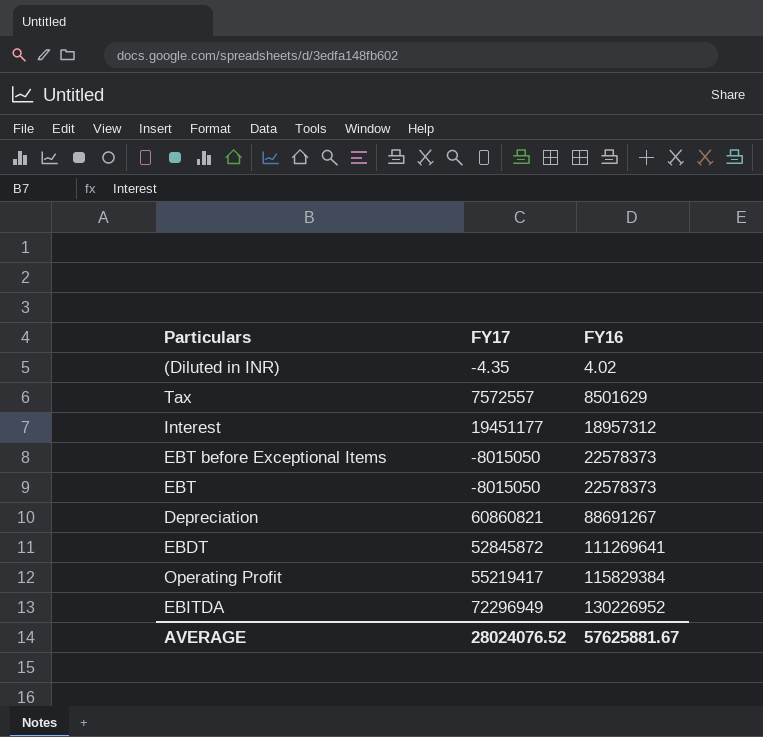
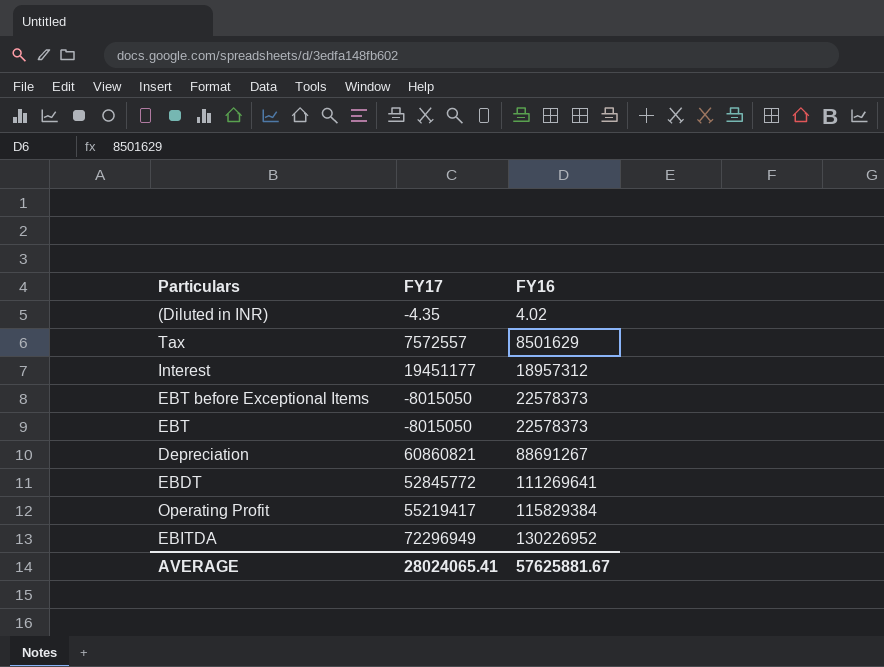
EBDT | FY17: 52845872 -> 52845772
AVERAGE | FY17: 28024076.52 -> 28024065.41

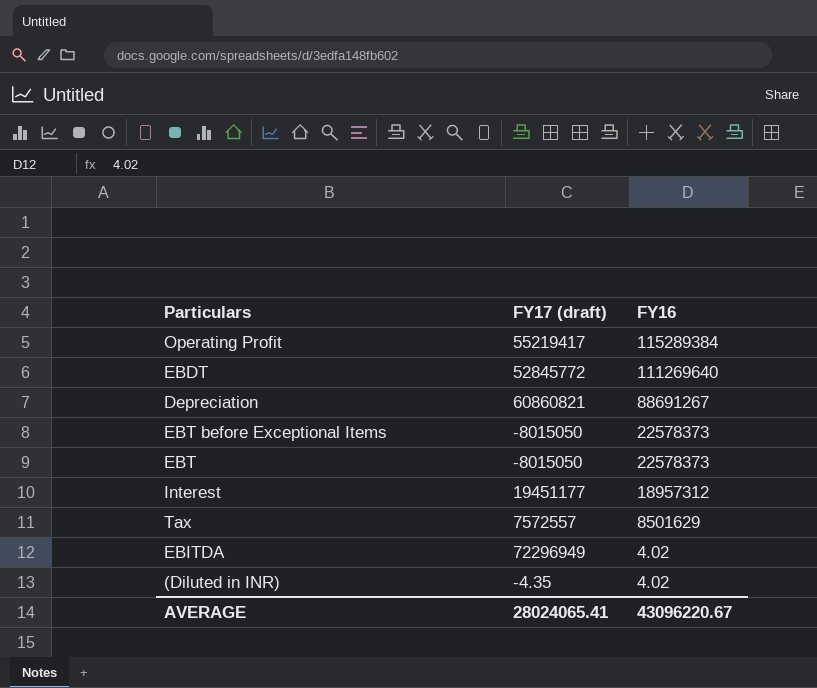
row order: FY16 ascending -> FY16 descending
column name: FY17 -> FY17 (draft)
Operating Profit | FY16: 115829384 -> 115289384
EBDT | FY16: 111269641 -> 111269640
EBITDA | FY16: 130226952 -> 4.02
AVERAGE | FY16: 57625881.67 -> 43096220.67

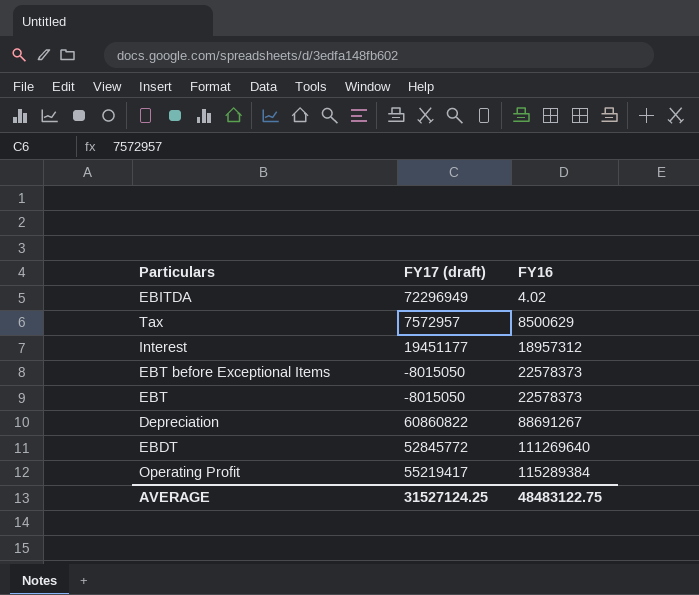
row order: FY16 descending -> FY16 ascending
row (Diluted in INR): -4.35 | 4.02 -> none
Tax | FY17 (draft): 7572557 -> 7572957
Tax | FY16: 8501629 -> 8500629
Depreciation | FY17 (draft): 60860821 -> 60860822
AVERAGE | FY17 (draft): 28024065.41 -> 31527124.25
AVERAGE | FY16: 43096220.67 -> 48483122.75

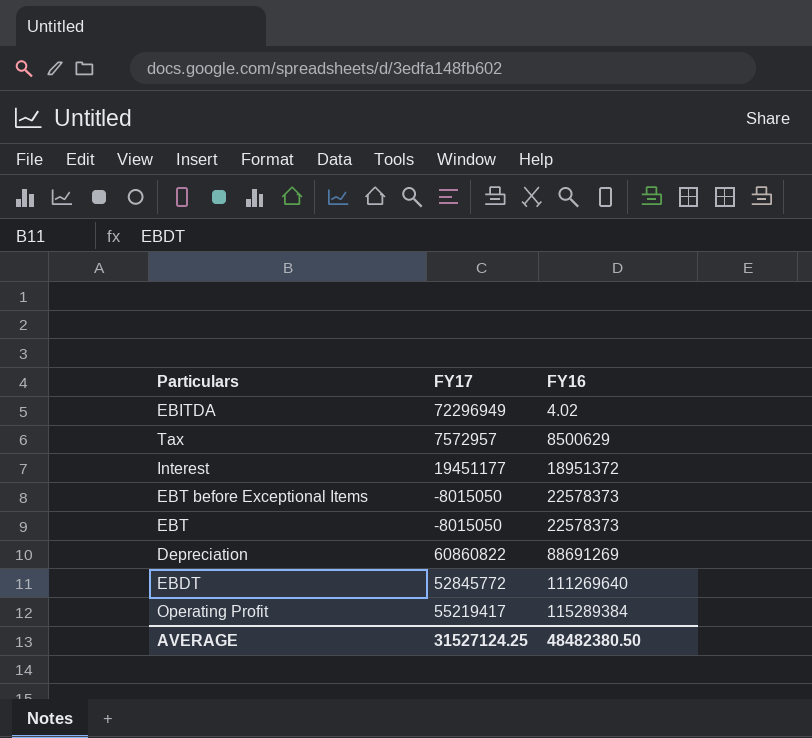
column name: FY17 (draft) -> FY17
Interest | FY16: 18957312 -> 18951372
Depreciation | FY16: 88691267 -> 88691269
AVERAGE | FY16: 48483122.75 -> 48482380.50

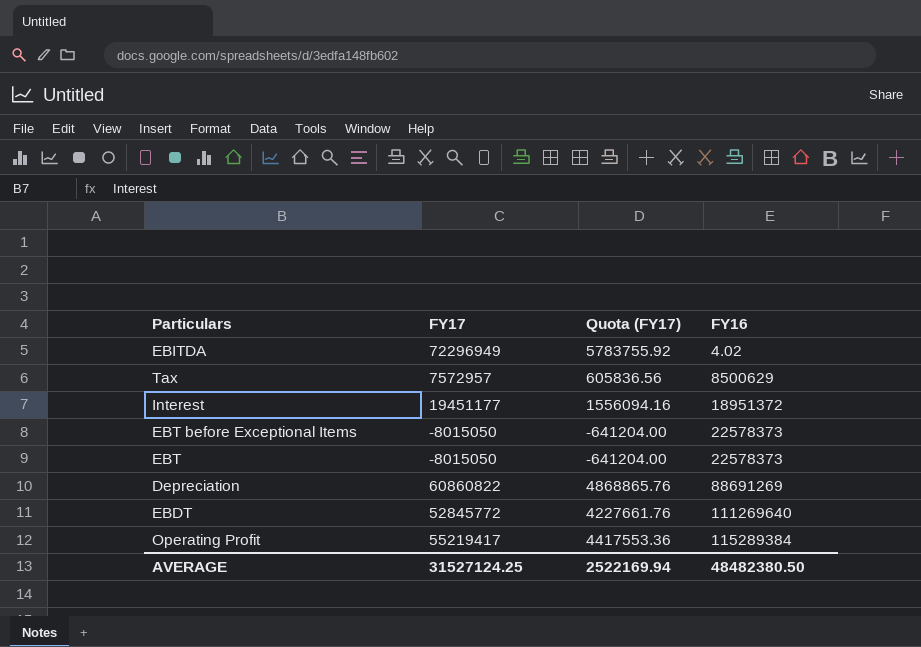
column Quota (FY17) | formula: none -> [FY17] * 0.08

